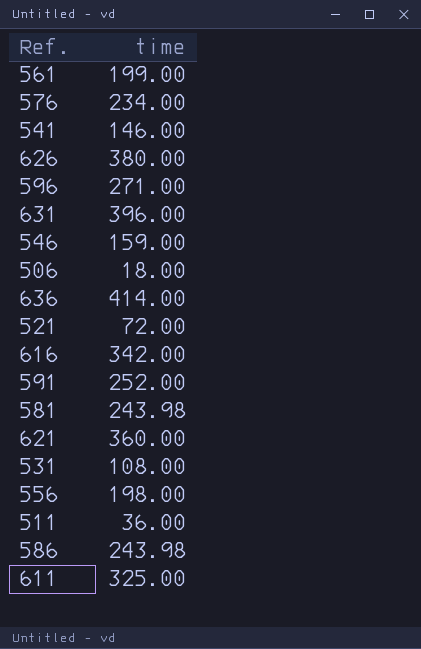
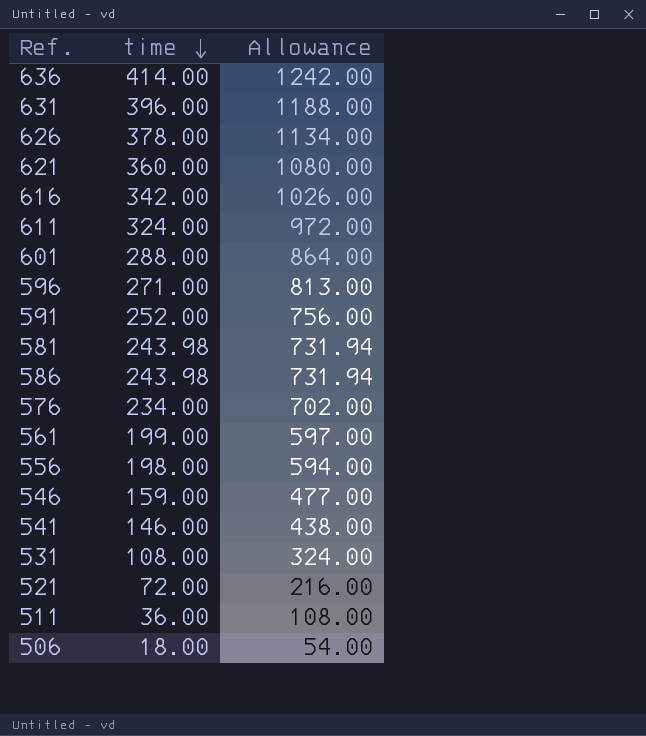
row order: none -> time descending
column Allowance | formula: none -> [time] * 3
626 | time: 380.00 -> 378.00
611 | time: 325.00 -> 324.00
row 601: none -> 288.00 | 864.00

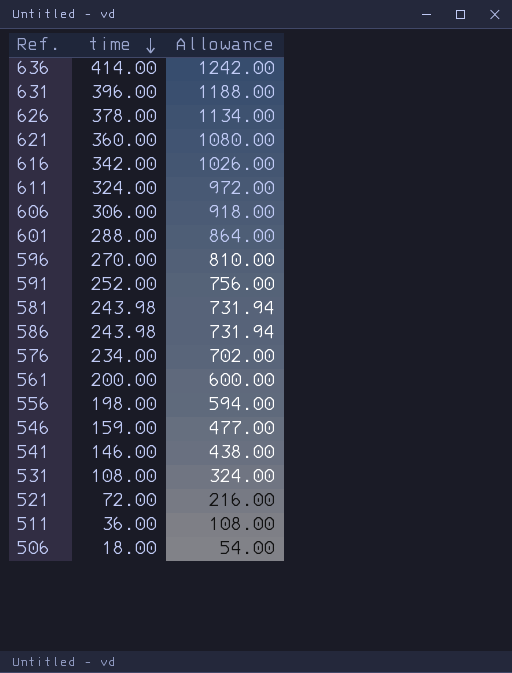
row 606: none -> 306.00 | 918.00
596 | time: 271.00 -> 270.00
596 | Allowance: 813.00 -> 810.00
561 | time: 199.00 -> 200.00
561 | Allowance: 597.00 -> 600.00

